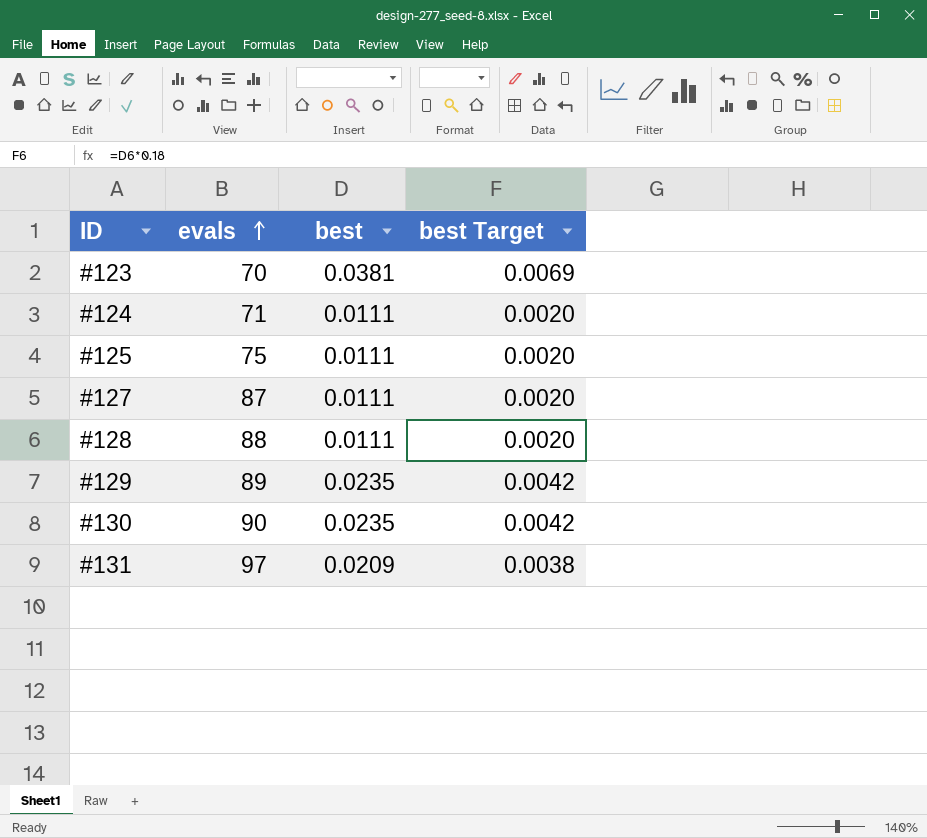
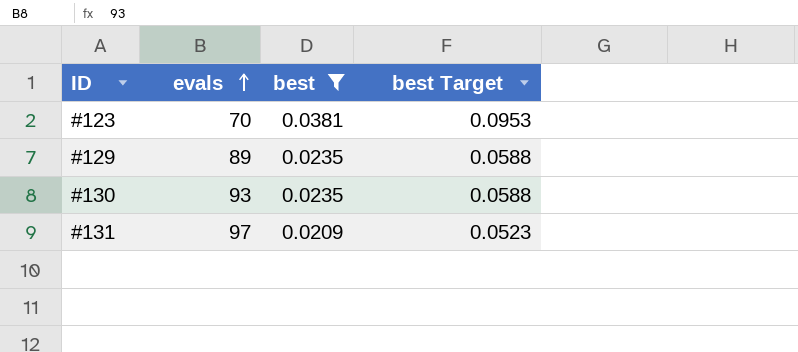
filter: none -> best != 0.0111
column best Target | formula: [best] * 0.18 -> [best] * 2.5
#130 | evals: 90 -> 93

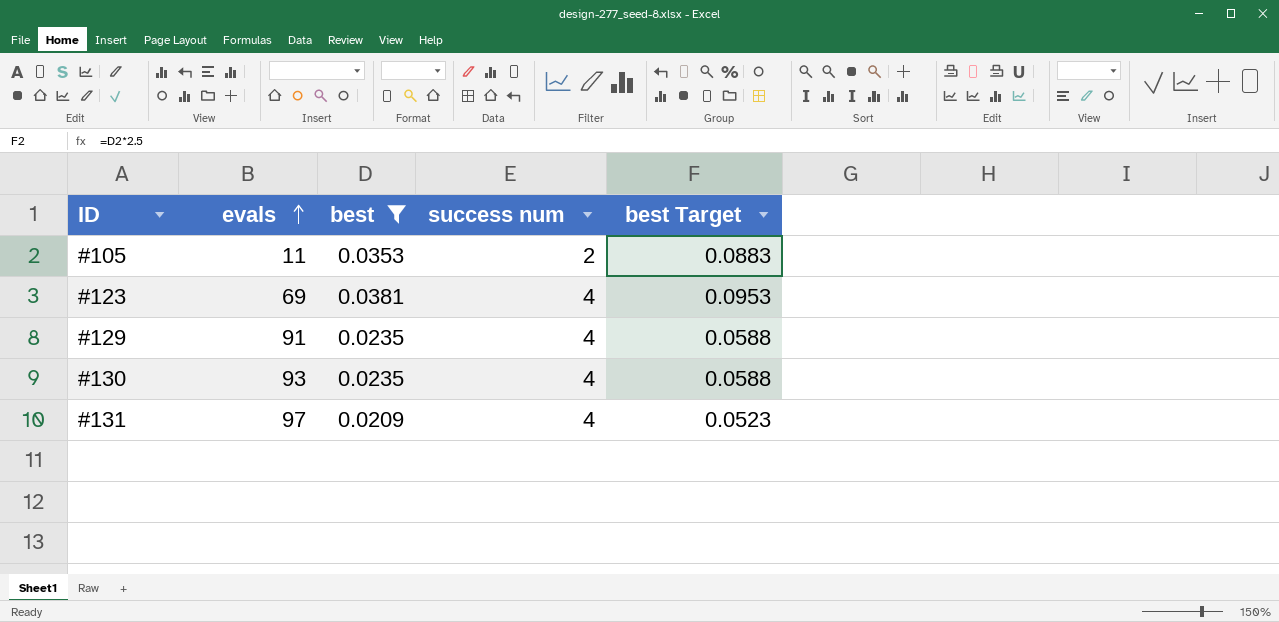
column success num | position: none -> 4
row #105: none -> 11 | 0.0353 | 2 | 0.0883
#123 | evals: 70 -> 69
#129 | evals: 89 -> 91

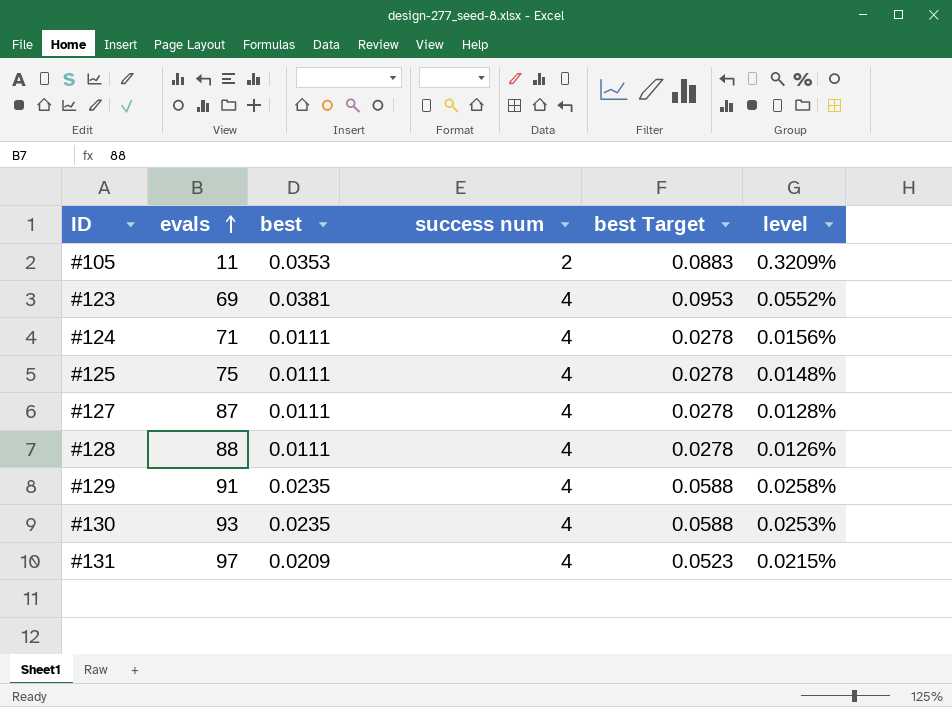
filter: best != 0.0111 -> none
column level | formula: none -> [best] / [evals]

